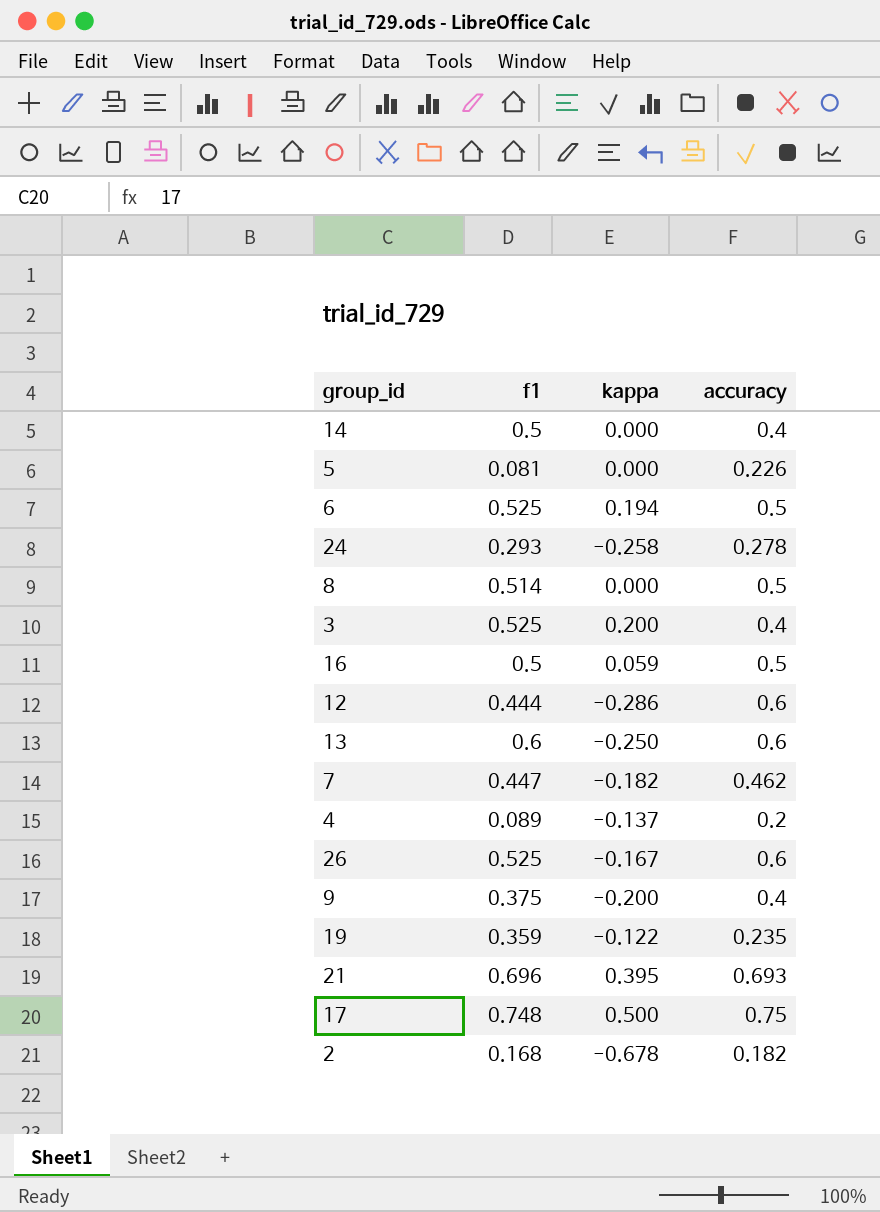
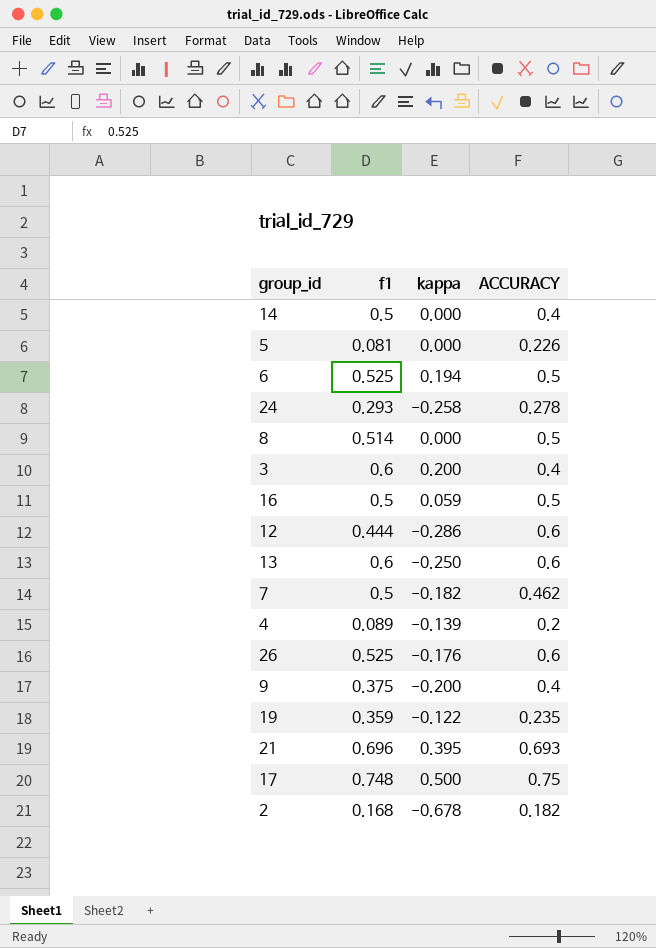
column name: accuracy -> ACCURACY
3 | f1: 0.525 -> 0.6
7 | f1: 0.447 -> 0.5
4 | kappa: -0.137 -> -0.139
26 | kappa: -0.167 -> -0.176

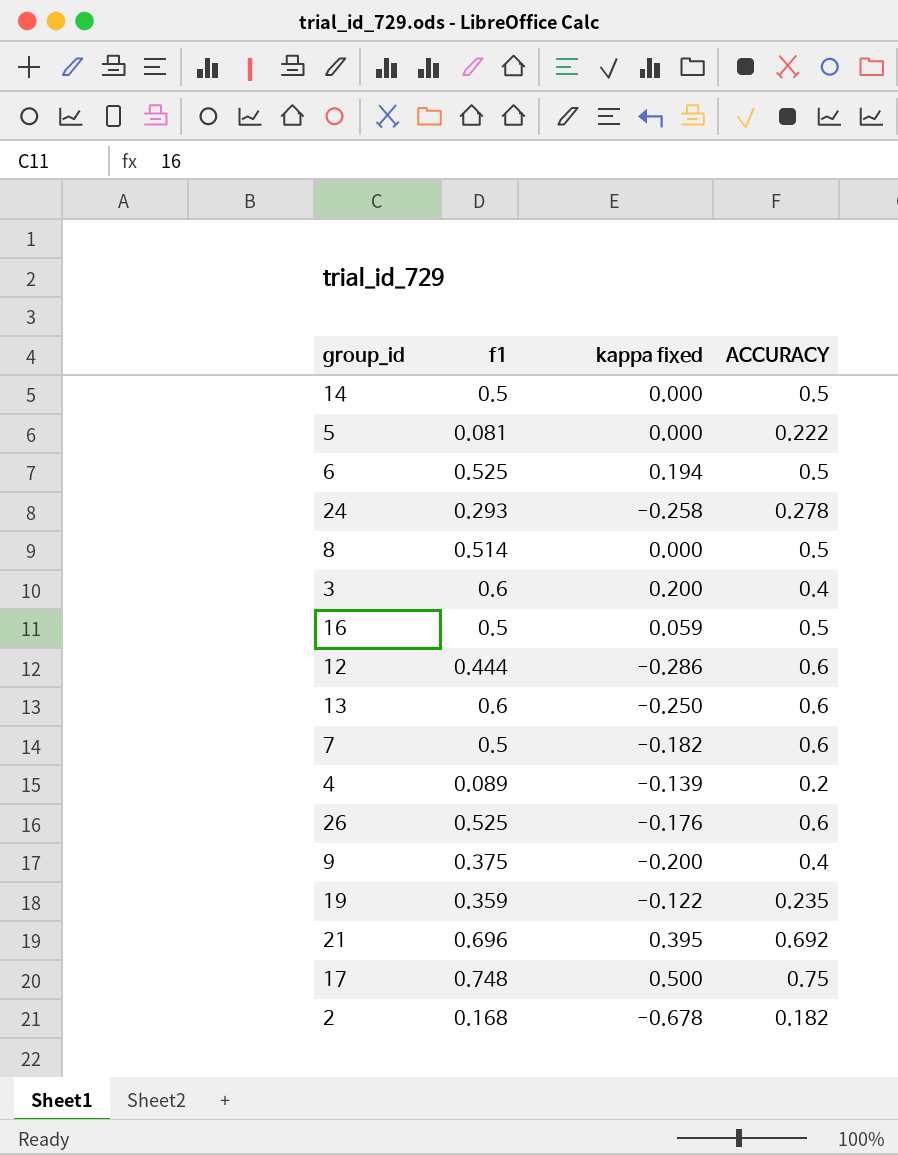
column name: kappa -> kappa fixed
14 | ACCURACY: 0.4 -> 0.5
5 | ACCURACY: 0.226 -> 0.222
7 | ACCURACY: 0.462 -> 0.6
21 | ACCURACY: 0.693 -> 0.692

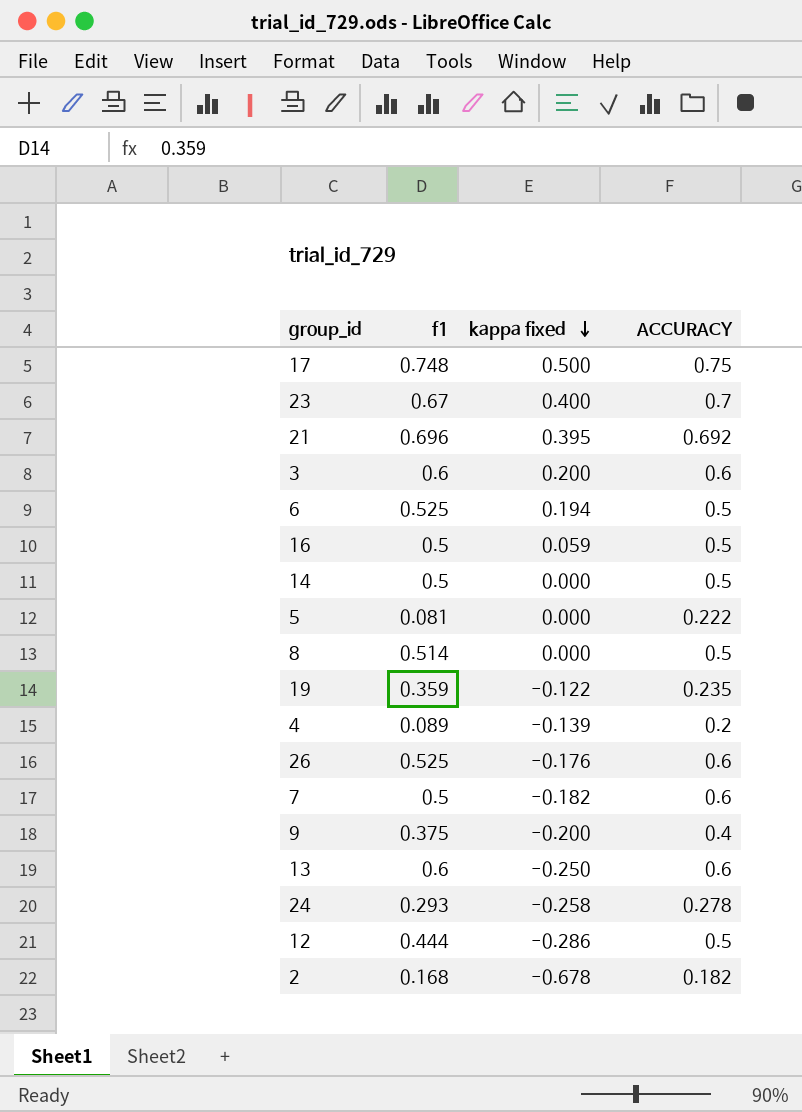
row order: none -> kappa fixed descending
row 23: none -> 0.67 | 0.400 | 0.7
3 | ACCURACY: 0.4 -> 0.6
12 | ACCURACY: 0.6 -> 0.5

